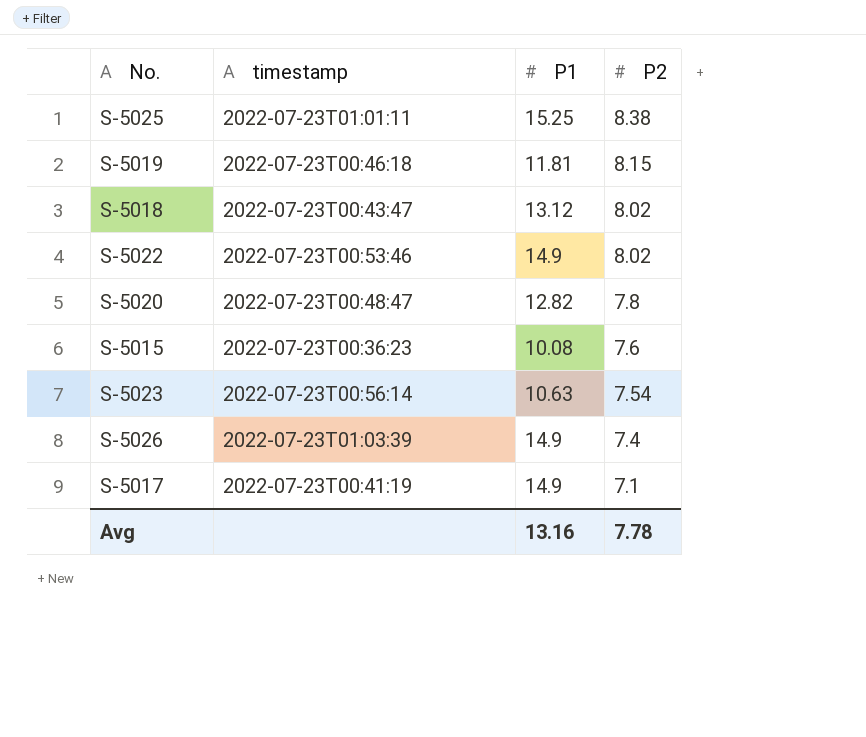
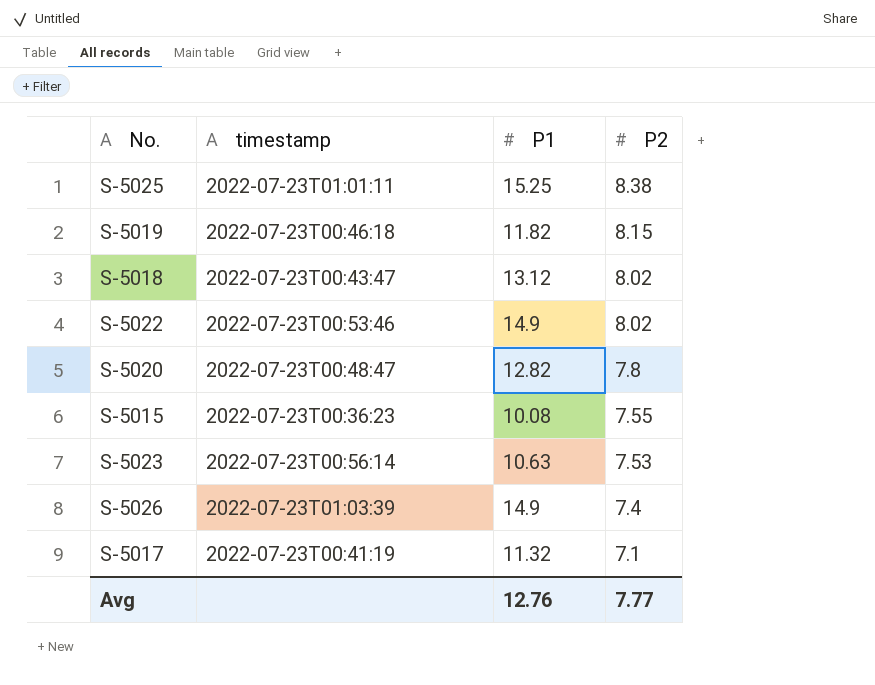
S-5019 | P1: 11.81 -> 11.82
S-5015 | P2: 7.6 -> 7.55
S-5023 | P2: 7.54 -> 7.53
S-5017 | P1: 14.9 -> 11.32
Avg | P1: 13.16 -> 12.76
Avg | P2: 7.78 -> 7.77

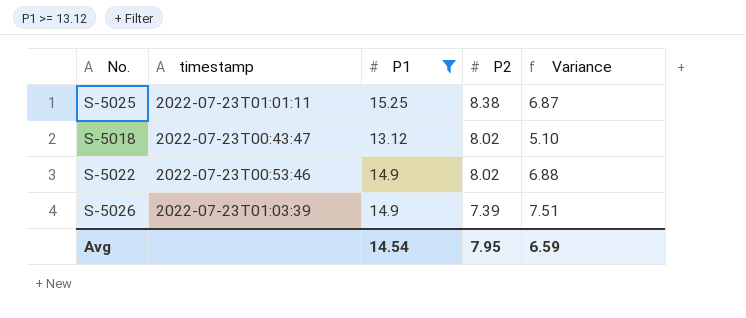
filter: none -> P1 >= 13.12
column Variance | formula: none -> [P1] - [P2]
S-5026 | P2: 7.4 -> 7.39
Avg | P1: 12.76 -> 14.54
Avg | P2: 7.77 -> 7.95

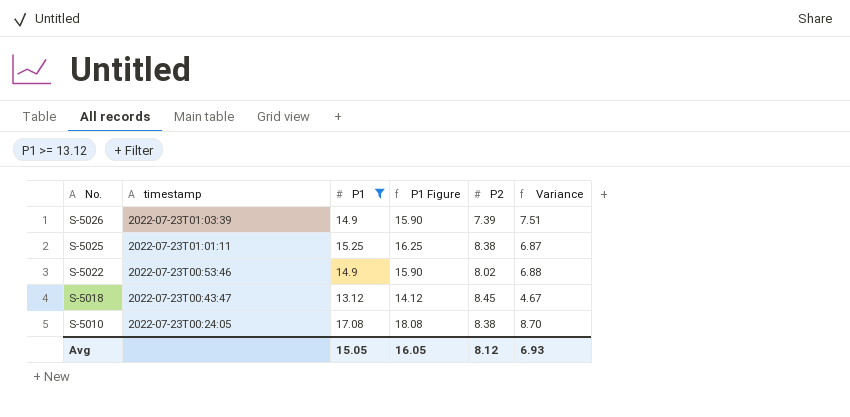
row order: P2 descending -> No. descending
column P1 Figure | formula: none -> [P1] + 1
S-5018 | P2: 8.02 -> 8.45
S-5018 | Variance: 5.10 -> 4.67
row S-5010: none -> 2022-07-23T00:24:05 | 17.08 | 18.08 | 8.38 | 8.70
Avg | P1: 14.54 -> 15.05
Avg | P2: 7.95 -> 8.12
Avg | Variance: 6.59 -> 6.93

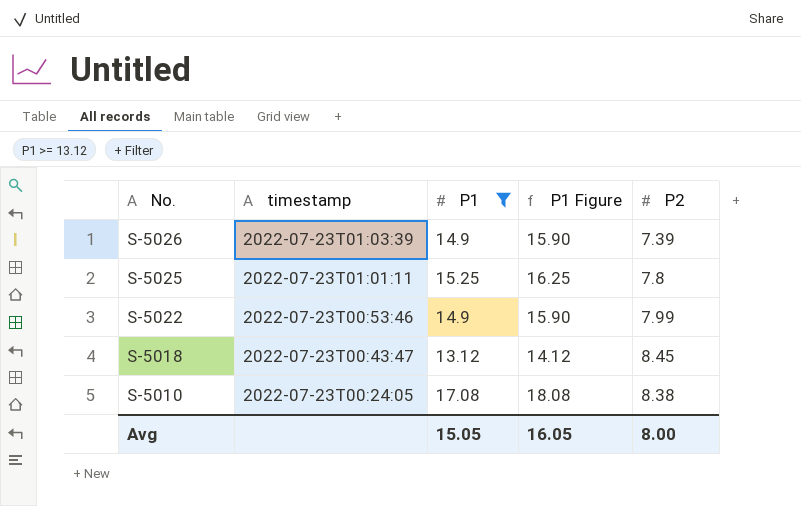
column Variance | formula: [P1] - [P2] -> none
S-5025 | P2: 8.38 -> 7.8
S-5022 | P2: 8.02 -> 7.99
Avg | P2: 8.12 -> 8.00

